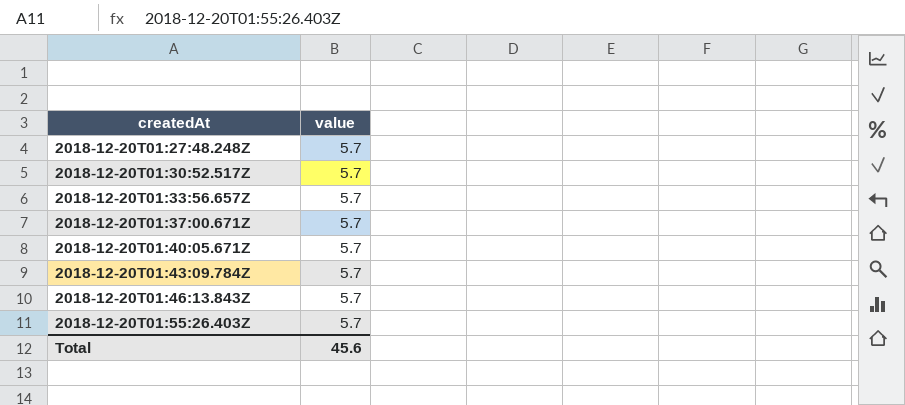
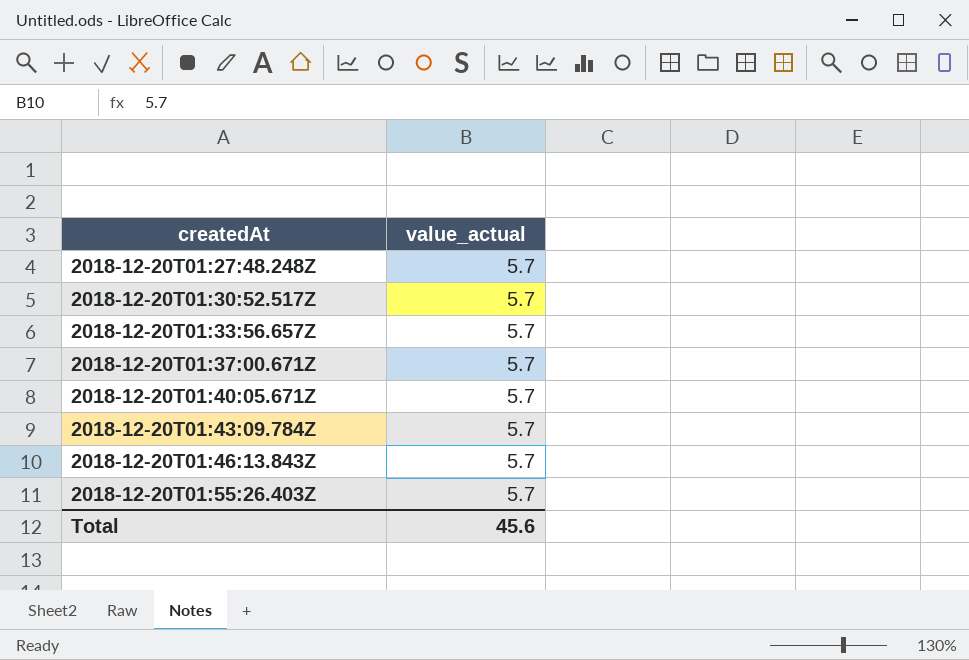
column name: value -> value_actual

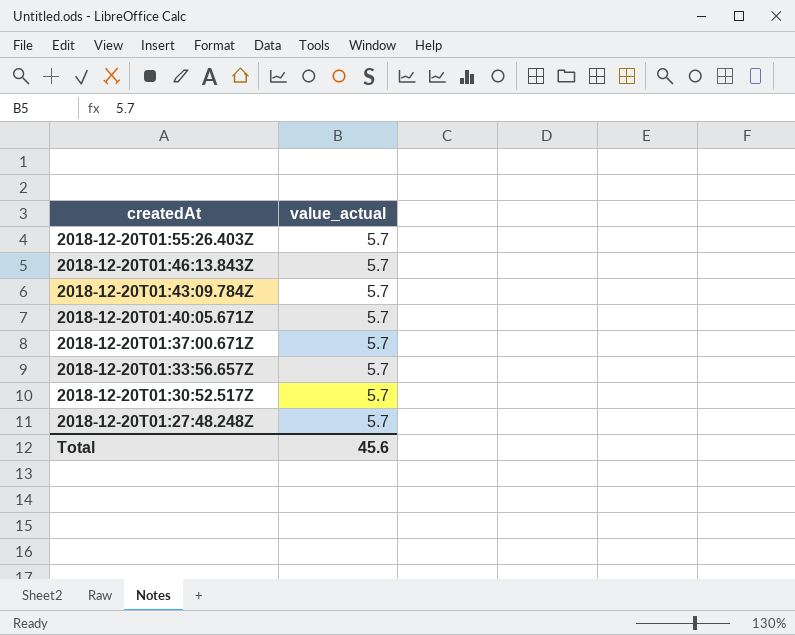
row order: createdAt ascending -> createdAt descending

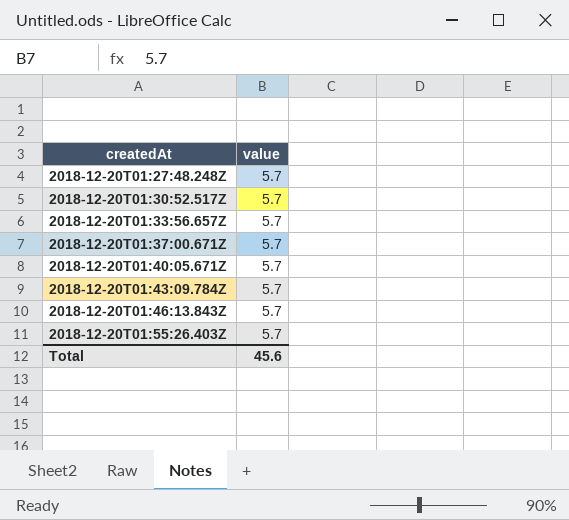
row order: createdAt descending -> createdAt ascending
column name: value_actual -> value

